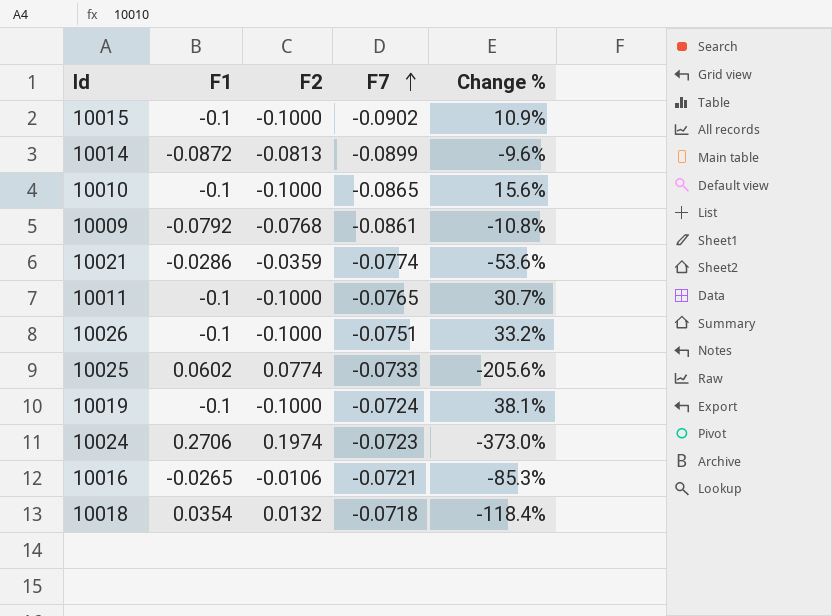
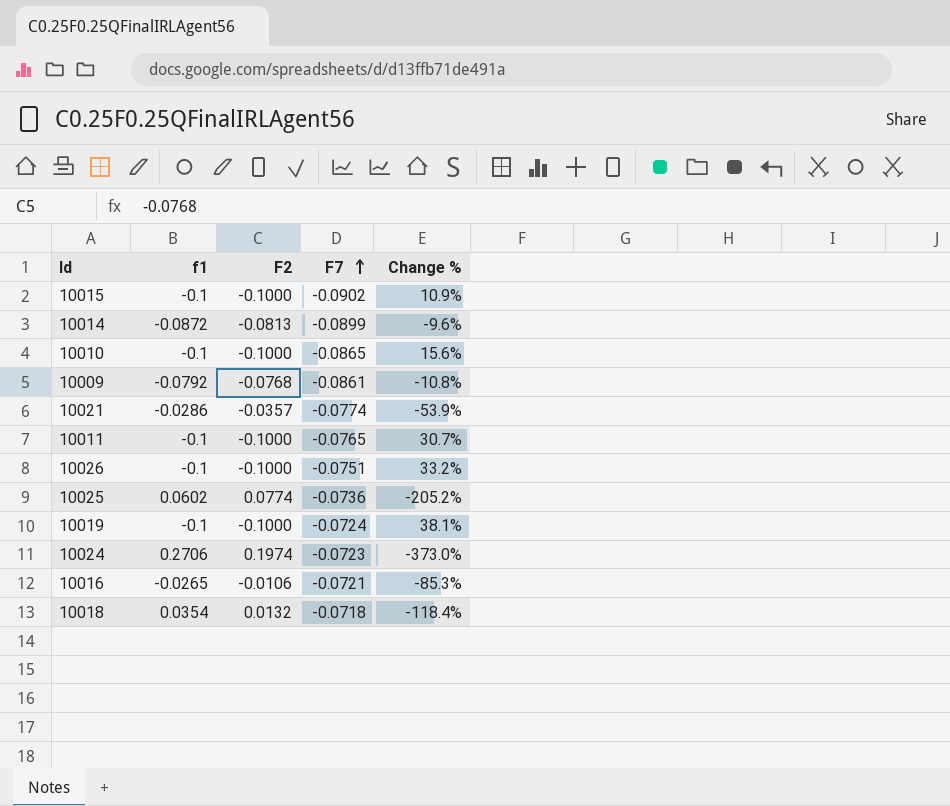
column name: F1 -> f1
10021 | F2: -0.0359 -> -0.0357
10021 | Change %: -53.6% -> -53.9%
10025 | F7: -0.0733 -> -0.0736
10025 | Change %: -205.6% -> -205.2%

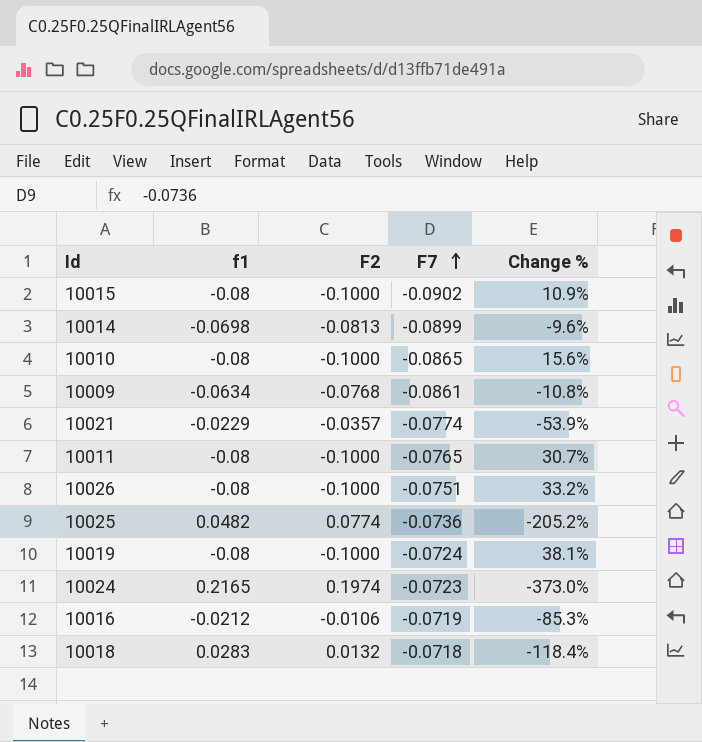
10015 | f1: -0.1 -> -0.08
10014 | f1: -0.0872 -> -0.0698
10010 | f1: -0.1 -> -0.08
10009 | f1: -0.0792 -> -0.0634
10021 | f1: -0.0286 -> -0.0229
10011 | f1: -0.1 -> -0.08
10026 | f1: -0.1 -> -0.08
10025 | f1: 0.0602 -> 0.0482
10019 | f1: -0.1 -> -0.08
10024 | f1: 0.2706 -> 0.2165
10016 | f1: -0.0265 -> -0.0212
10016 | F7: -0.0721 -> -0.0719
10018 | f1: 0.0354 -> 0.0283

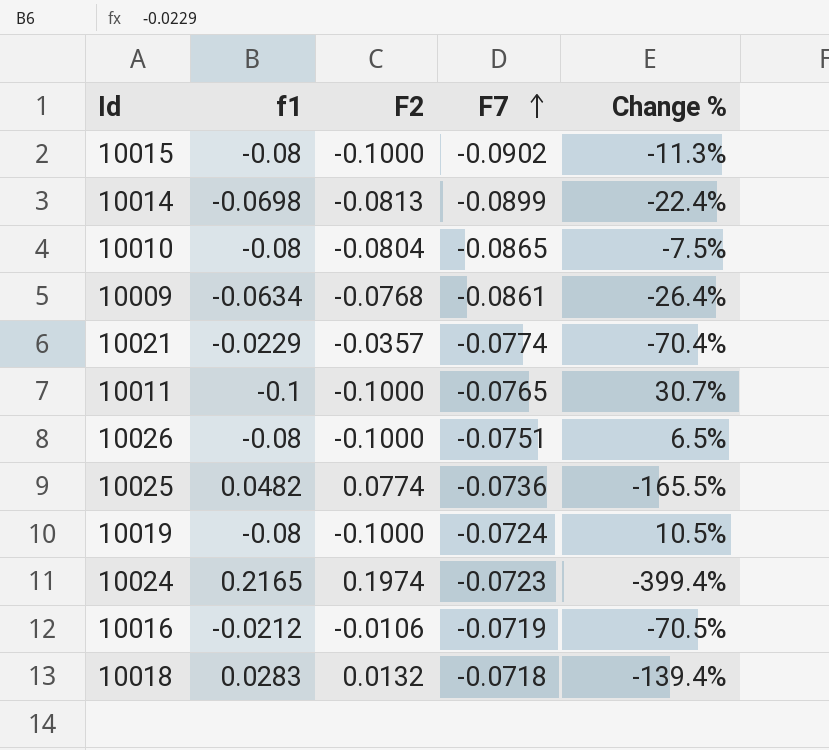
column Change % | formula: ([F2] - [F7]) / [F7] -> ([f1] - [F7]) / [F7]
10010 | F2: -0.1000 -> -0.0804
10011 | f1: -0.08 -> -0.1

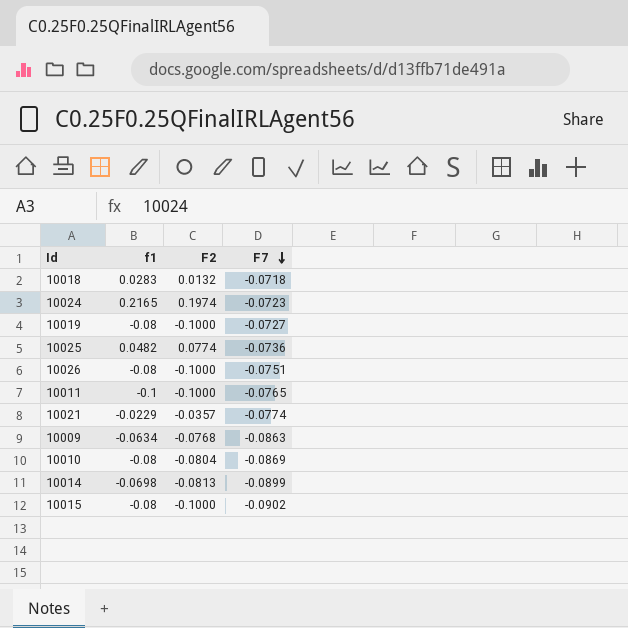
row order: F7 ascending -> F7 descending
column Change % | formula: ([f1] - [F7]) / [F7] -> none
row 10016: -0.0212 | -0.0106 | -0.0719 | -70.5% -> none
10019 | F7: -0.0724 -> -0.0727
10009 | F7: -0.0861 -> -0.0863
10010 | F7: -0.0865 -> -0.0869

